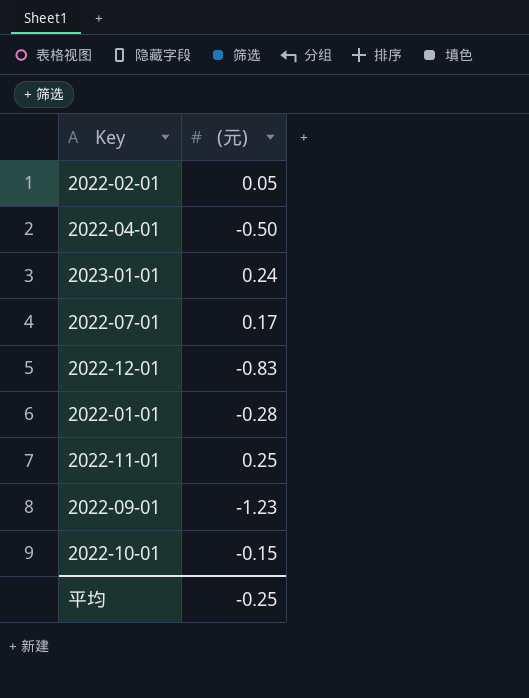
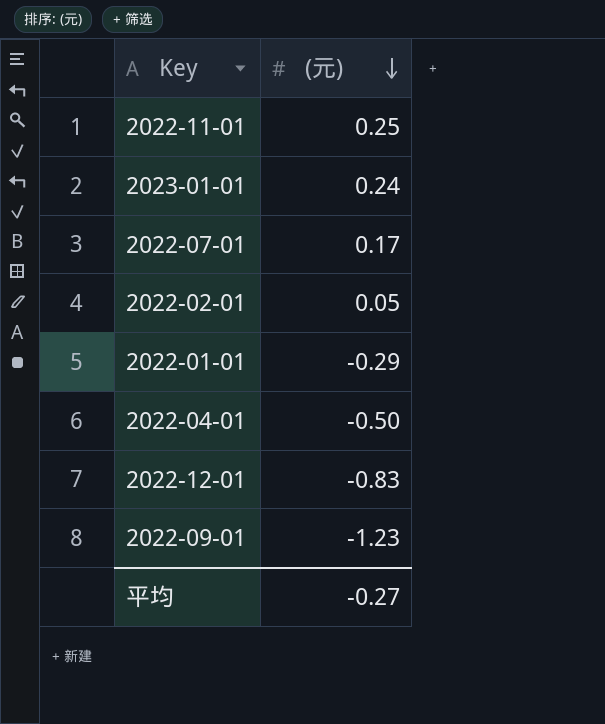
row order: none -> (元) descending
row 2022-10-01: -0.15 -> none
2022-01-01 | (元): -0.28 -> -0.29
平均 | (元): -0.25 -> -0.27

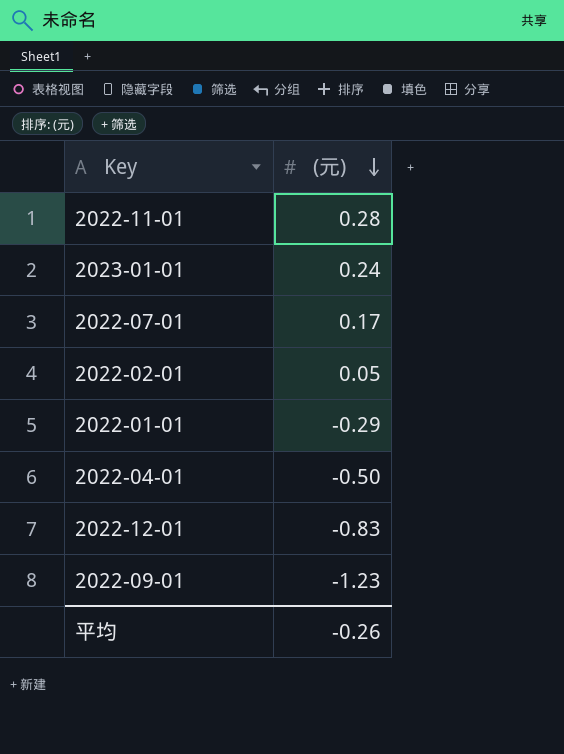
2022-11-01 | (元): 0.25 -> 0.28
平均 | (元): -0.27 -> -0.26

